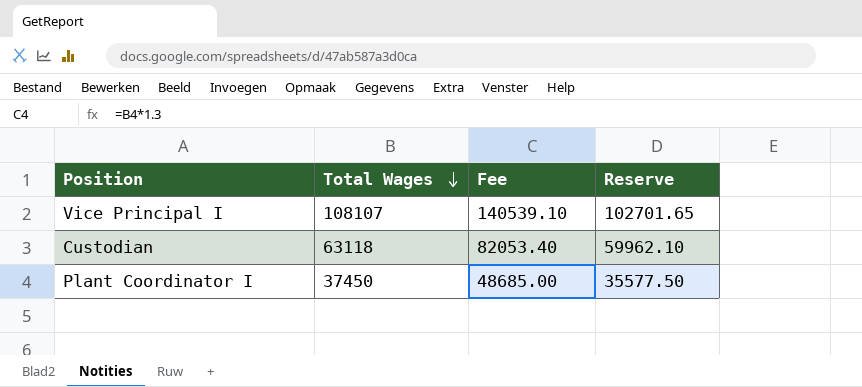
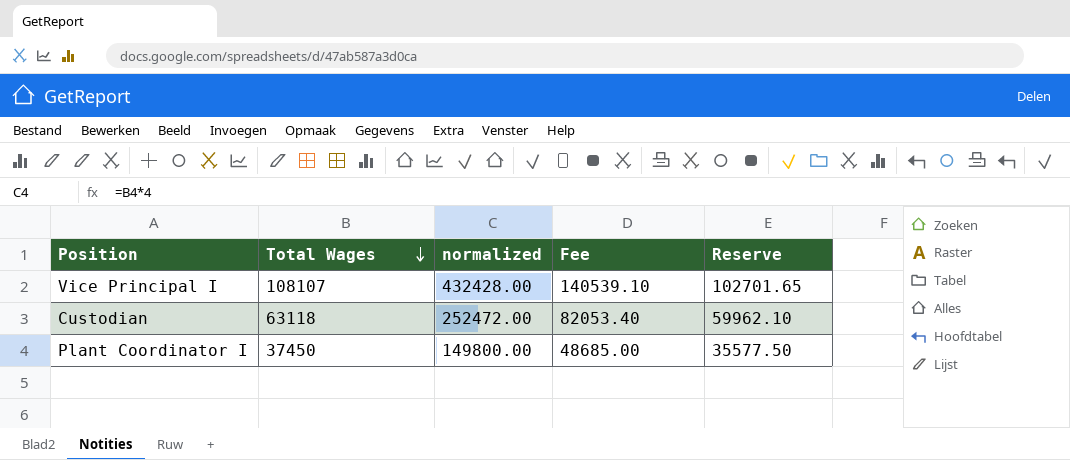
column normalized | formula: none -> [Total Wages] * 4

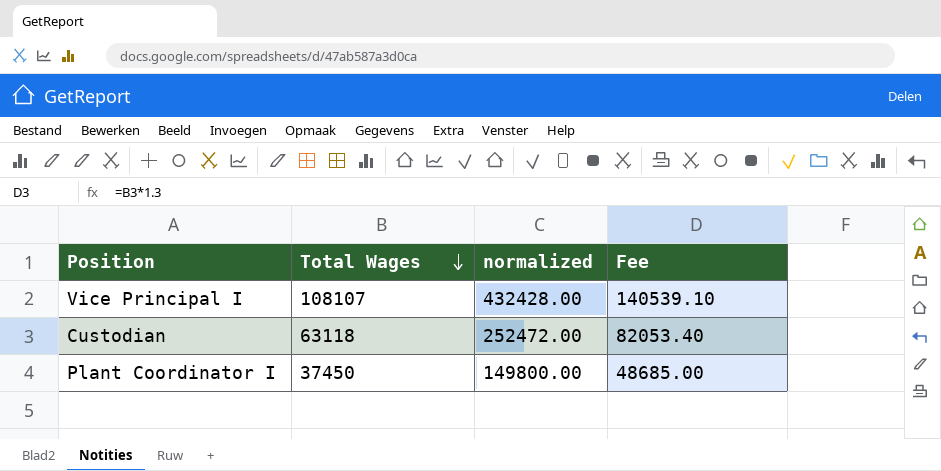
column Reserve | formula: [Total Wages] * 0.95 -> none

